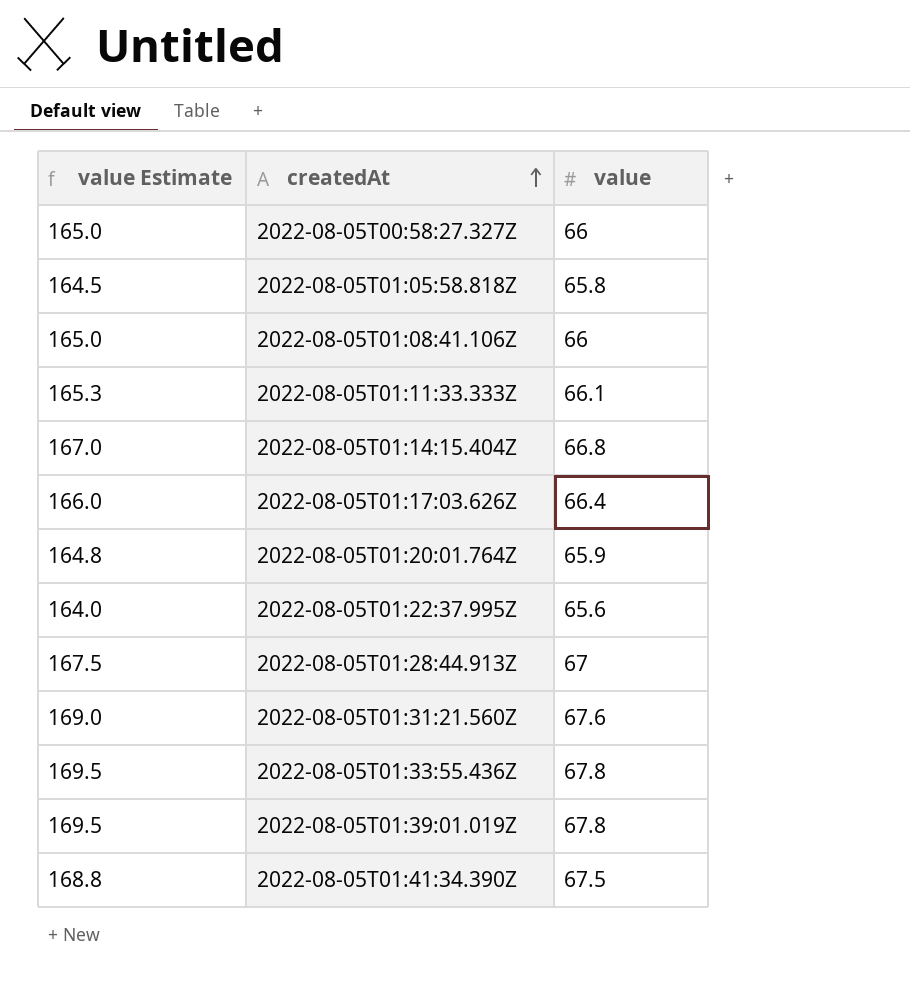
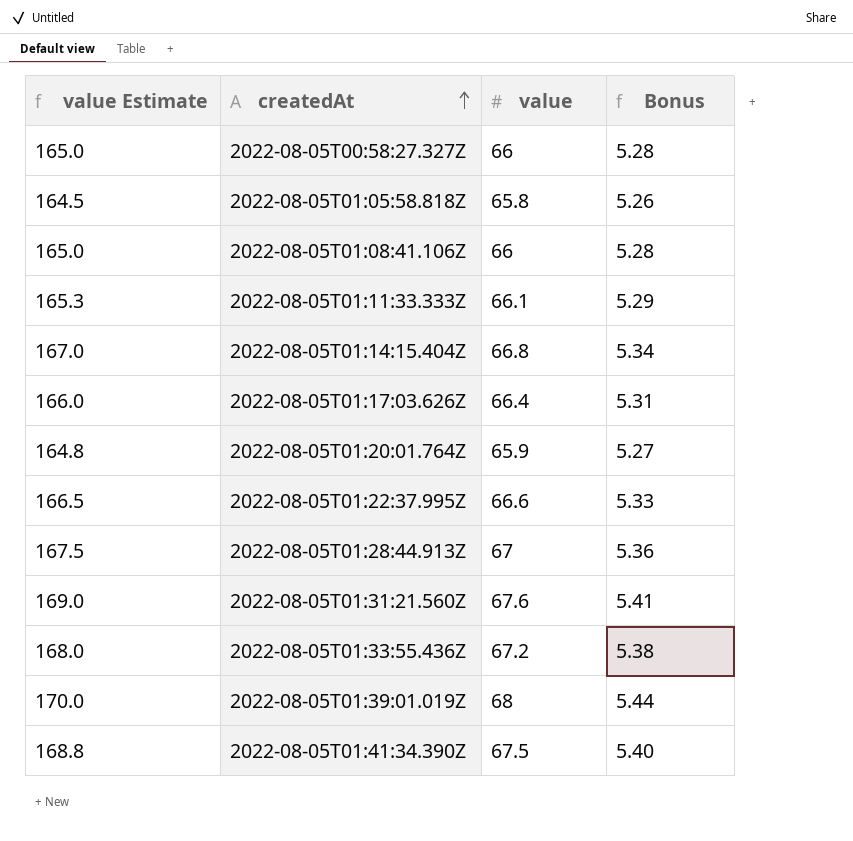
column Bonus | formula: none -> [value] * 0.08
2022-08-05T01:22:37.995Z | value Estimate: 164.0 -> 166.5
2022-08-05T01:22:37.995Z | value: 65.6 -> 66.6
2022-08-05T01:33:55.436Z | value Estimate: 169.5 -> 168.0
2022-08-05T01:33:55.436Z | value: 67.8 -> 67.2
2022-08-05T01:39:01.019Z | value Estimate: 169.5 -> 170.0
2022-08-05T01:39:01.019Z | value: 67.8 -> 68

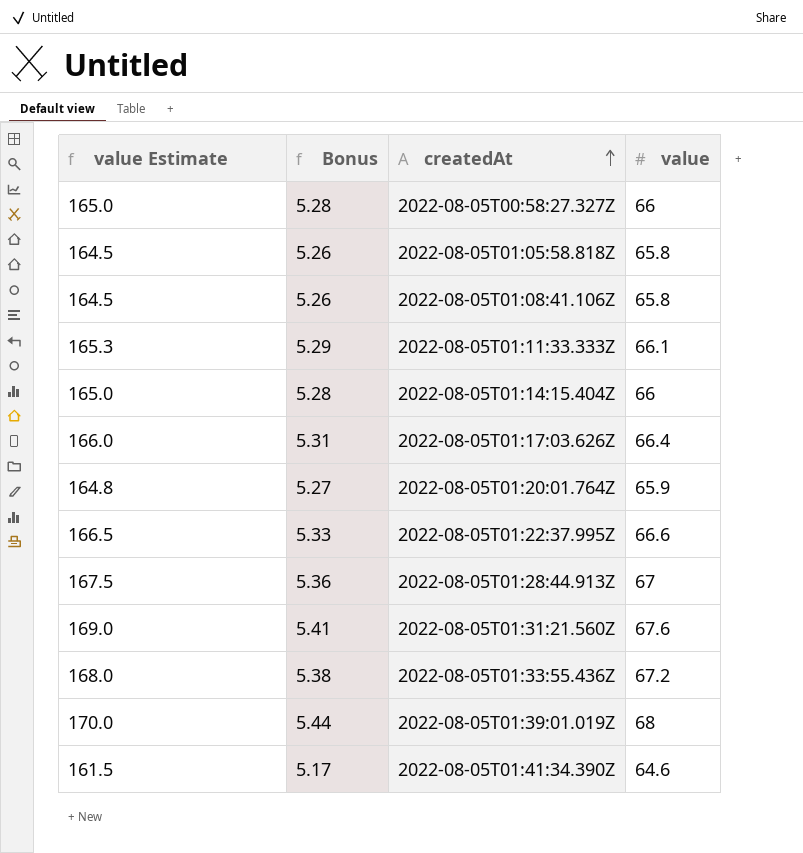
column Bonus | position: 4 -> 2
2022-08-05T01:08:41.106Z | value Estimate: 165.0 -> 164.5
2022-08-05T01:08:41.106Z | Bonus: 5.28 -> 5.26
2022-08-05T01:08:41.106Z | value: 66 -> 65.8
2022-08-05T01:14:15.404Z | value Estimate: 167.0 -> 165.0
2022-08-05T01:14:15.404Z | Bonus: 5.34 -> 5.28
2022-08-05T01:14:15.404Z | value: 66.8 -> 66
2022-08-05T01:41:34.390Z | value Estimate: 168.8 -> 161.5
2022-08-05T01:41:34.390Z | Bonus: 5.40 -> 5.17
2022-08-05T01:41:34.390Z | value: 67.5 -> 64.6

